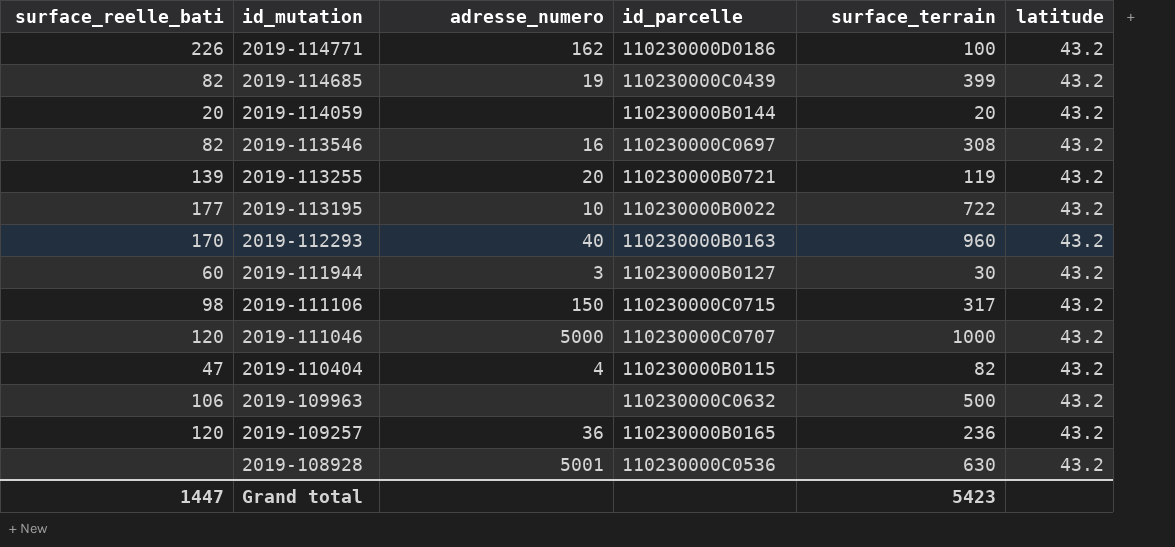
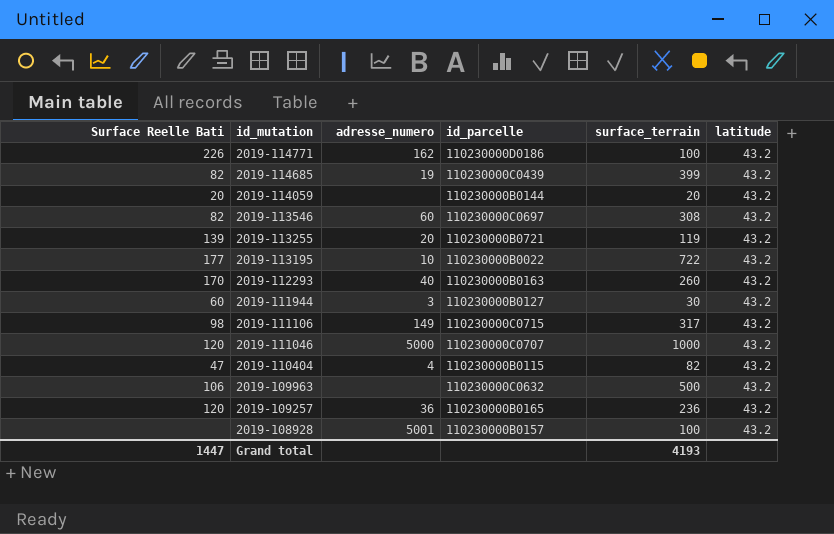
column name: surface_reelle_bati -> Surface Reelle Bati
2019-113546 | adresse_numero: 16 -> 60
2019-112293 | surface_terrain: 960 -> 260
2019-111106 | adresse_numero: 150 -> 149
2019-108928 | id_parcelle: 110230000C0536 -> 110230000B0157
2019-108928 | surface_terrain: 630 -> 100
Grand total | surface_terrain: 5423 -> 4193

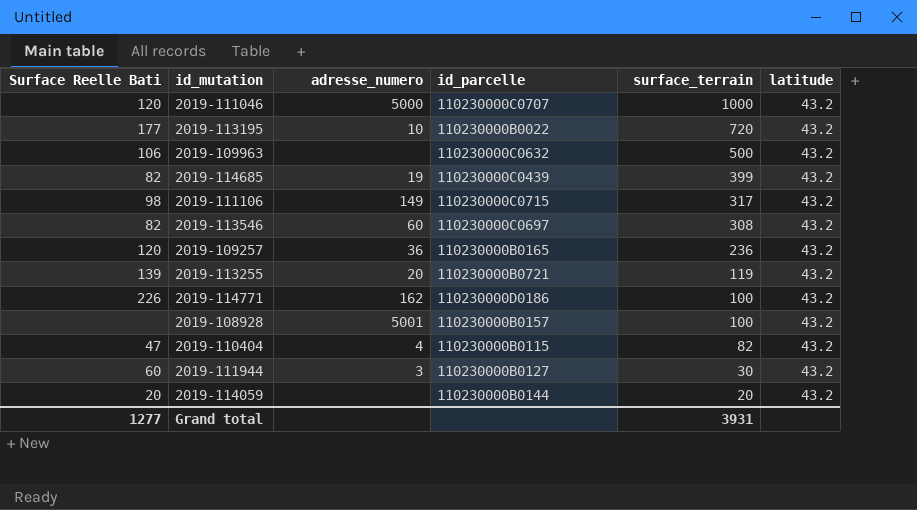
row order: id_mutation descending -> surface_terrain descending
row 2019-112293: 170 | 40 | 110230000B0163 | 260 | 43.2 -> none
2019-113195 | surface_terrain: 722 -> 720
Grand total | Surface Reelle Bati: 1447 -> 1277
Grand total | surface_terrain: 4193 -> 3931

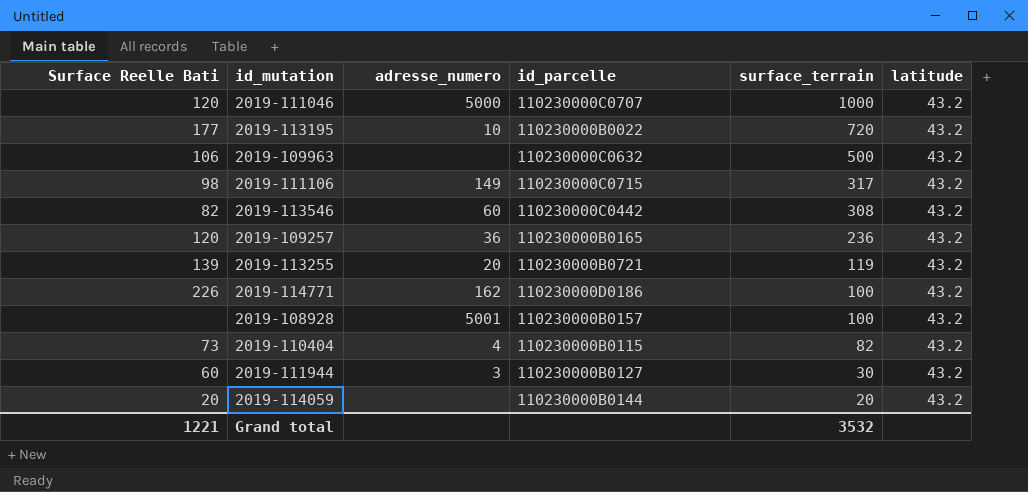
row 2019-114685: 82 | 19 | 110230000C0439 | 399 | 43.2 -> none
2019-113546 | id_parcelle: 110230000C0697 -> 110230000C0442
2019-110404 | Surface Reelle Bati: 47 -> 73
Grand total | Surface Reelle Bati: 1277 -> 1221
Grand total | surface_terrain: 3931 -> 3532

